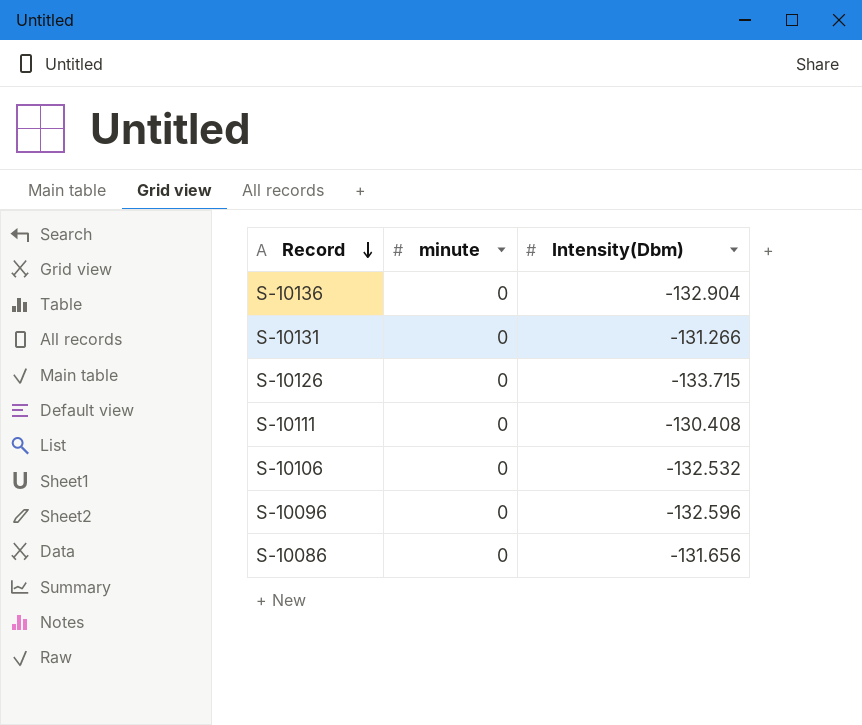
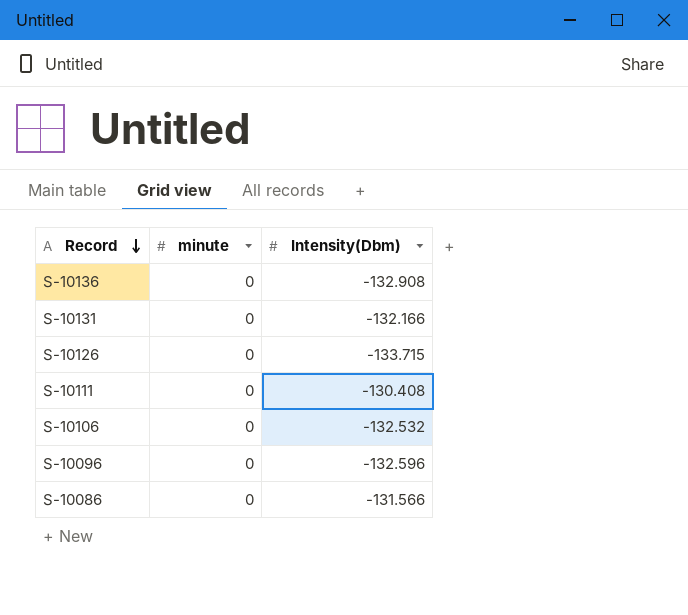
S-10136 | Intensity(Dbm): -132.904 -> -132.908
S-10131 | Intensity(Dbm): -131.266 -> -132.166
S-10086 | Intensity(Dbm): -131.656 -> -131.566

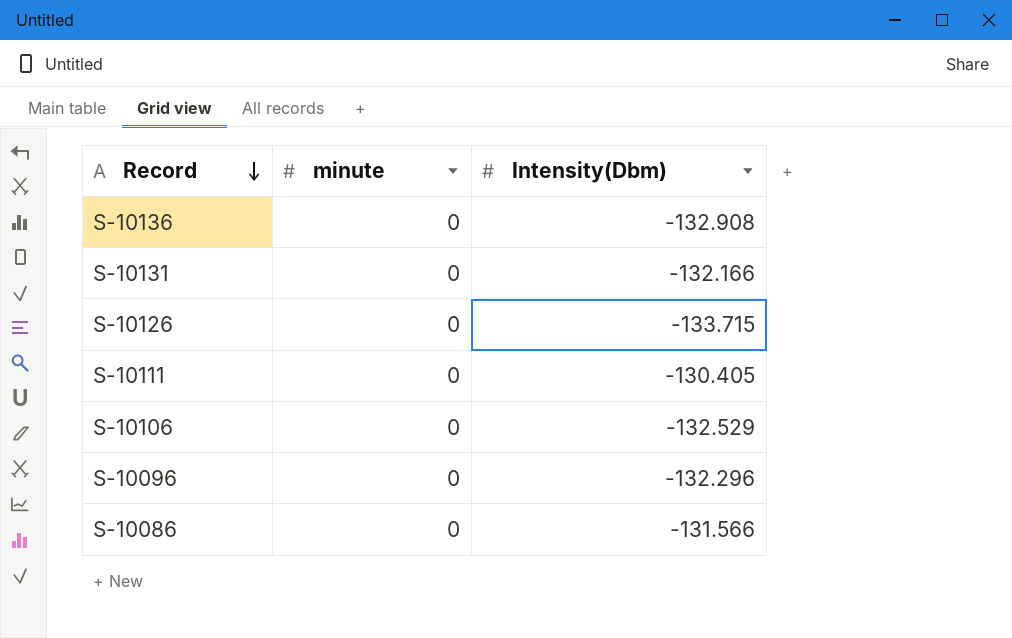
S-10111 | Intensity(Dbm): -130.408 -> -130.405
S-10106 | Intensity(Dbm): -132.532 -> -132.529
S-10096 | Intensity(Dbm): -132.596 -> -132.296

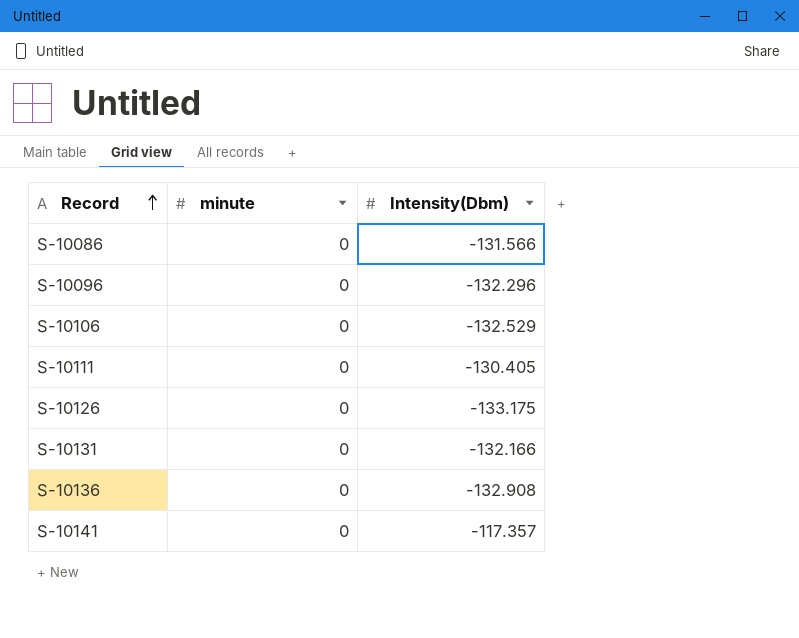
row order: Record descending -> Record ascending
S-10126 | Intensity(Dbm): -133.715 -> -133.175
row S-10141: none -> 0 | -117.357

